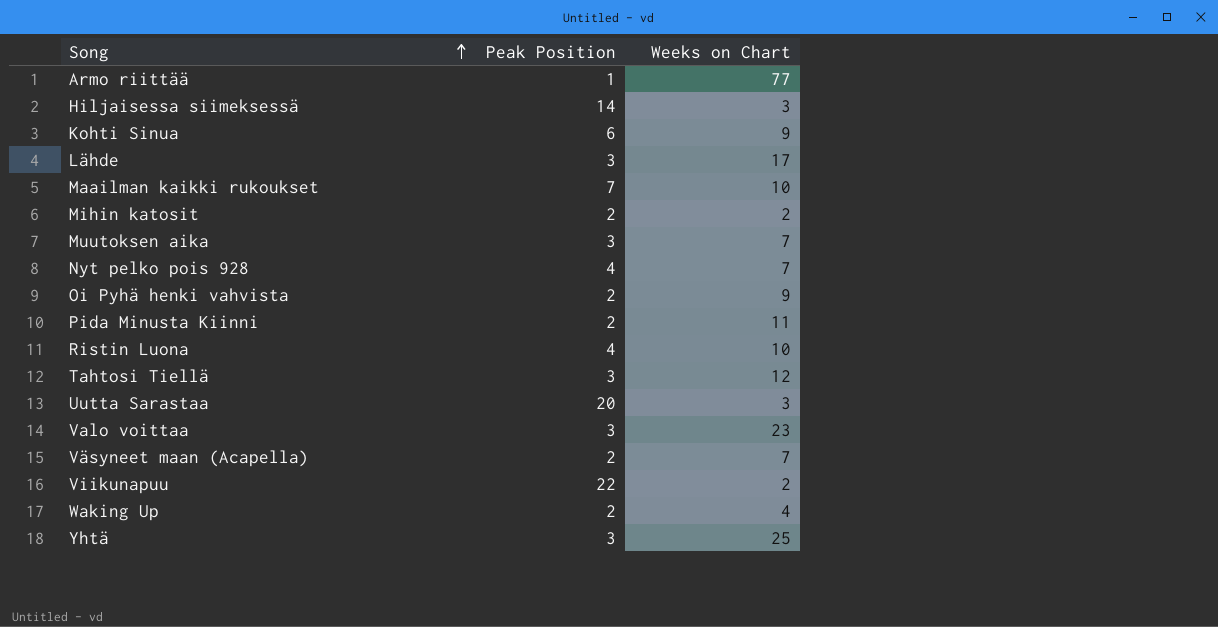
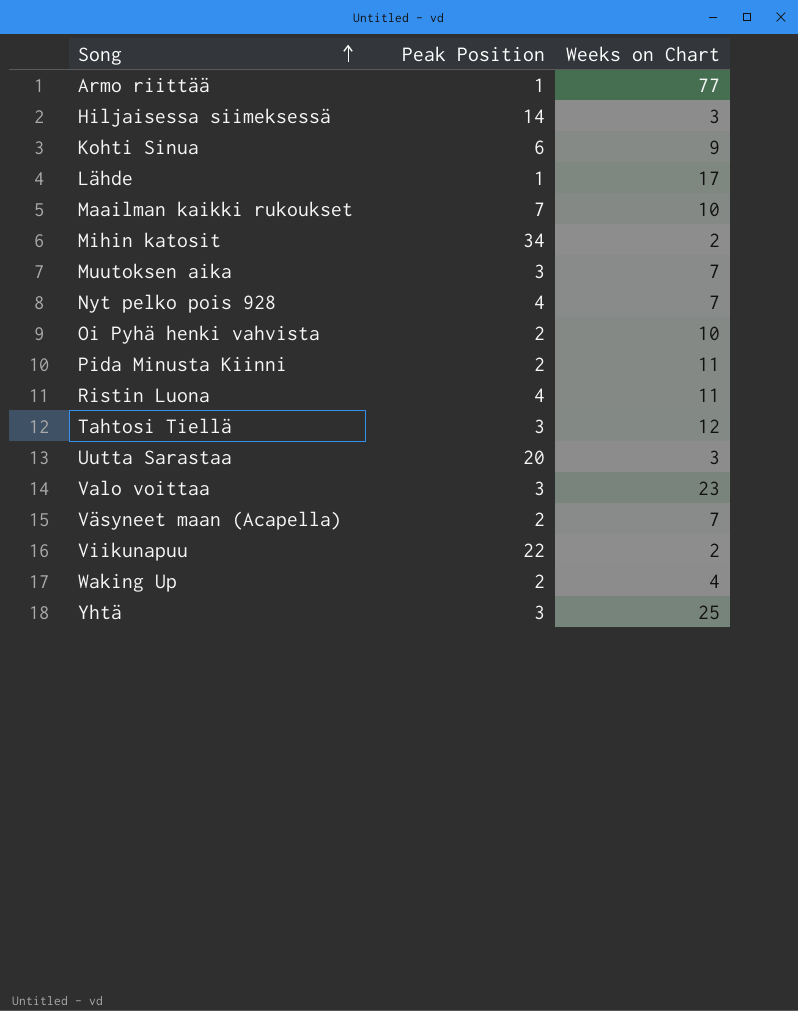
Lähde | Peak Position: 3 -> 1
Mihin katosit | Peak Position: 2 -> 34
Oi Pyhä henki vahvista | Weeks on Chart: 9 -> 10
Ristin Luona | Weeks on Chart: 10 -> 11

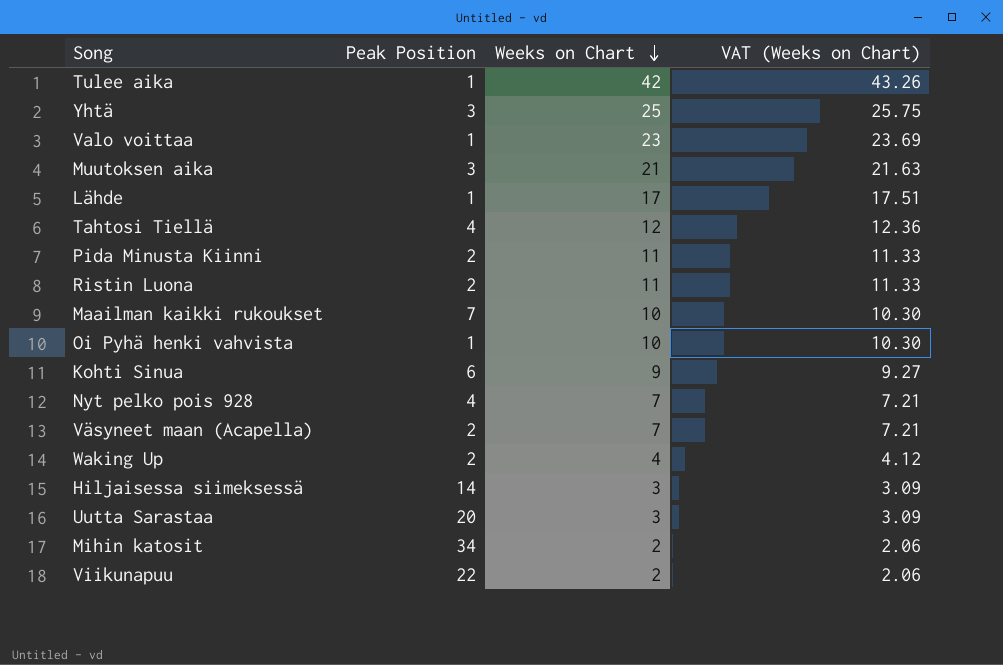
row order: Song ascending -> Weeks on Chart descending
column VAT (Weeks on Chart) | formula: none -> [Weeks on Chart] * 1.03
row Armo riittää: 1 | 77 -> none
row Tulee aika: none -> 1 | 42 | 43.26
Valo voittaa | Peak Position: 3 -> 1
Muutoksen aika | Weeks on Chart: 7 -> 21
Tahtosi Tiellä | Peak Position: 3 -> 4
Ristin Luona | Peak Position: 4 -> 2
Oi Pyhä henki vahvista | Peak Position: 2 -> 1

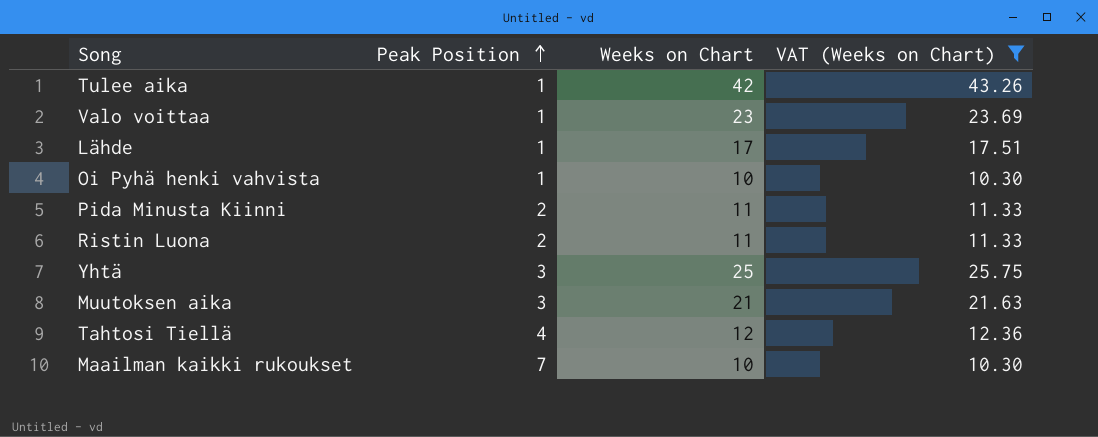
filter: none -> VAT (Weeks on Chart) >= 10.30
row order: Weeks on Chart descending -> Peak Position ascending

